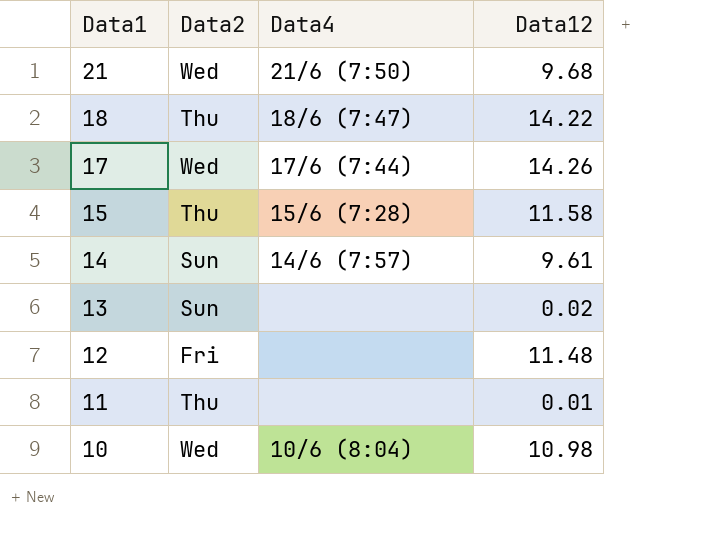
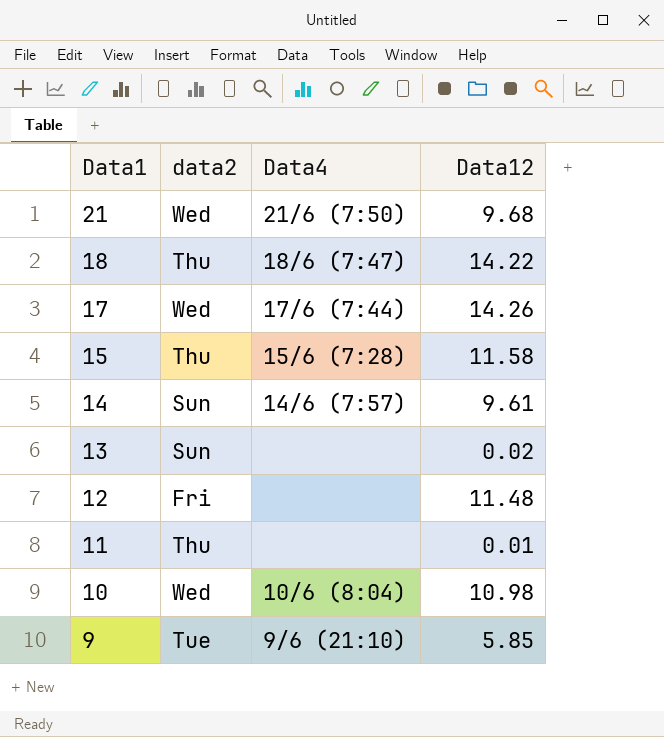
column name: Data2 -> data2
row 9: none -> Tue | 9/6 (21:10) | 5.85

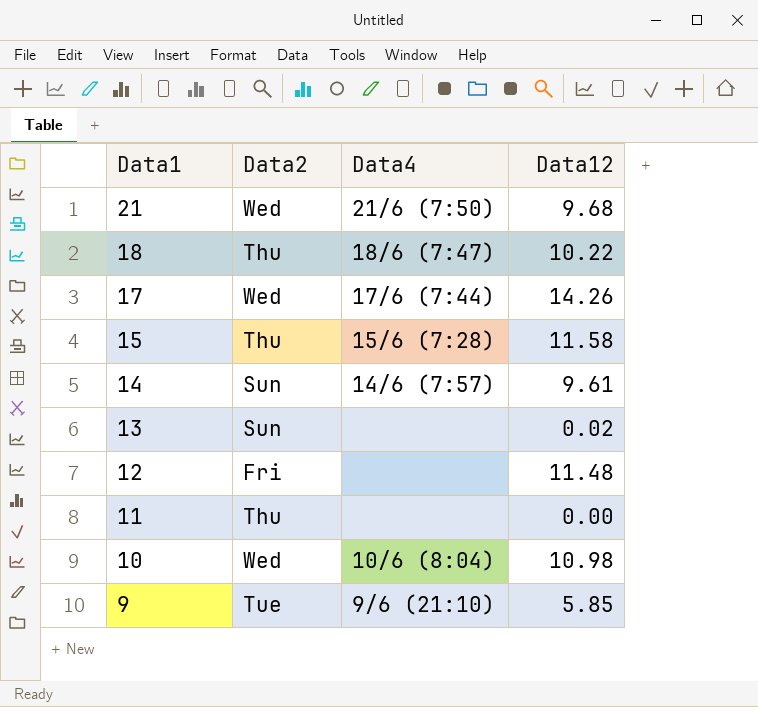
column name: data2 -> Data2
18 | Data12: 14.22 -> 10.22
11 | Data12: 0.01 -> 0.00

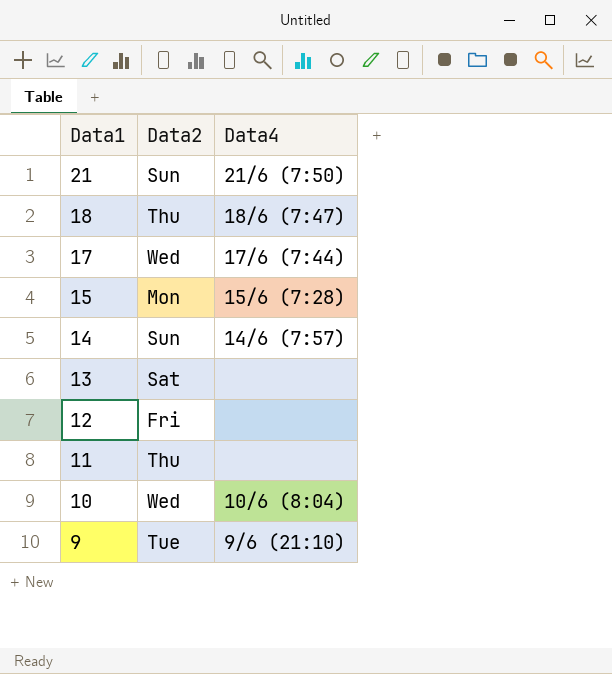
column Data12 | position: 4 -> none
21 | Data2: Wed -> Sun
15 | Data2: Thu -> Mon
13 | Data2: Sun -> Sat

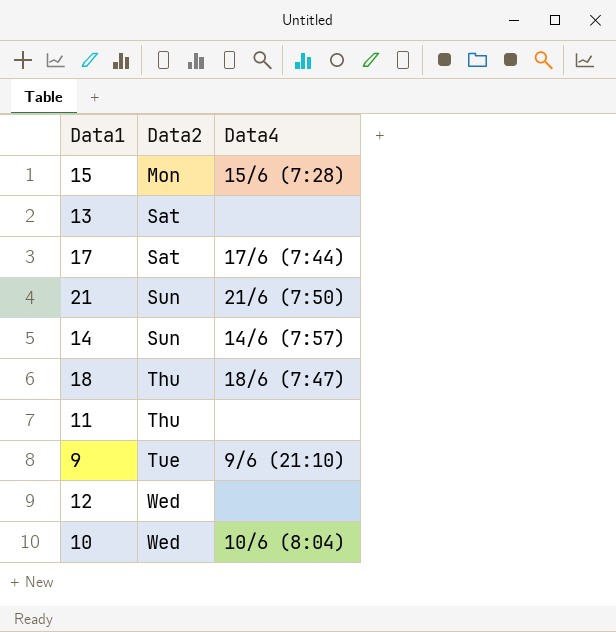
row order: Data1 descending -> Data2 ascending
17 | Data2: Wed -> Sat
12 | Data2: Fri -> Wed

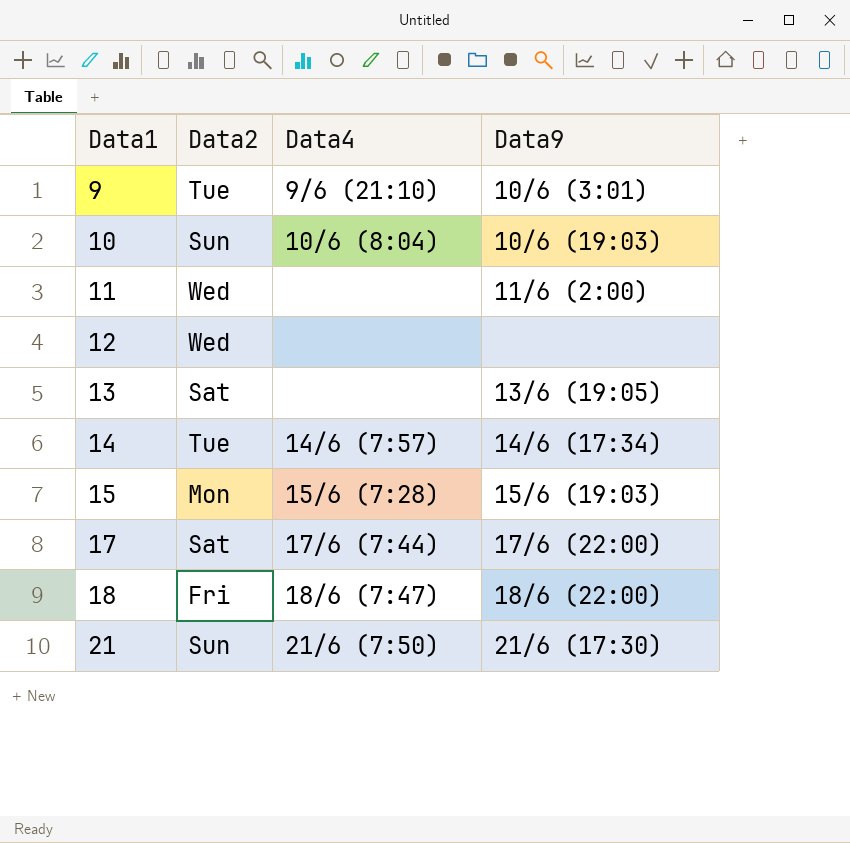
row order: Data2 ascending -> Data1 ascending
column Data9 | position: none -> 4
10 | Data2: Wed -> Sun
11 | Data2: Thu -> Wed
14 | Data2: Sun -> Tue
18 | Data2: Thu -> Fri

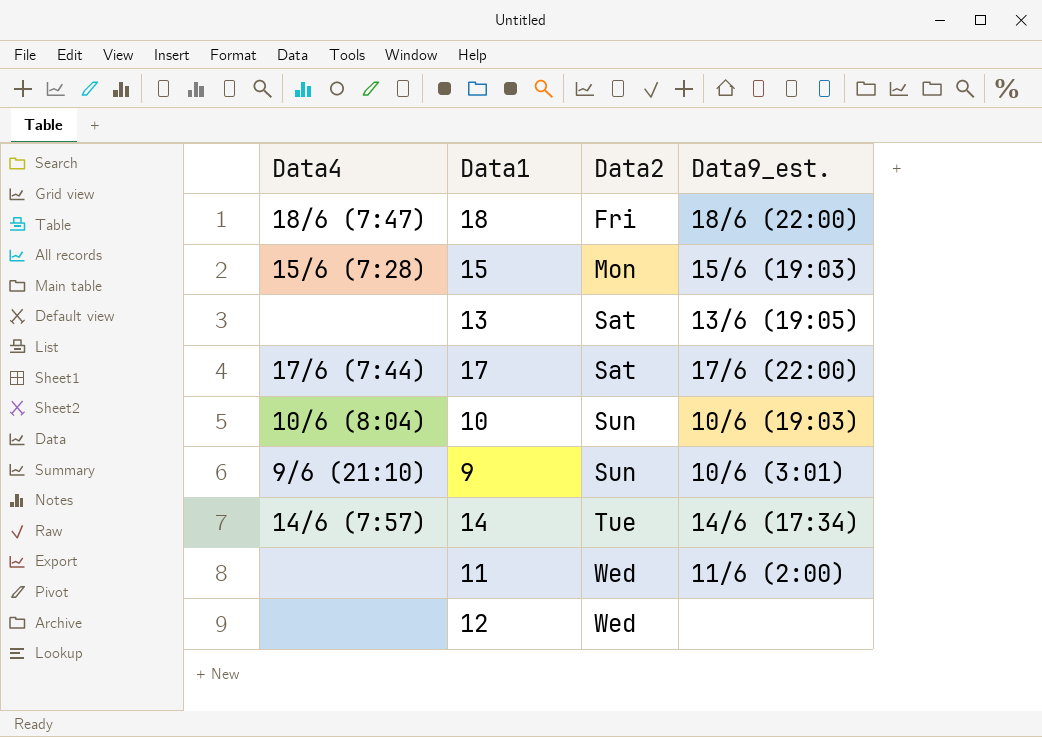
row order: Data1 ascending -> Data2 ascending
column Data4 | position: 3 -> 1
column name: Data9 -> Data9_est.
row 21: Sun | 21/6 (7:50) | 21/6 (17:30) -> none
9 | Data2: Tue -> Sun

